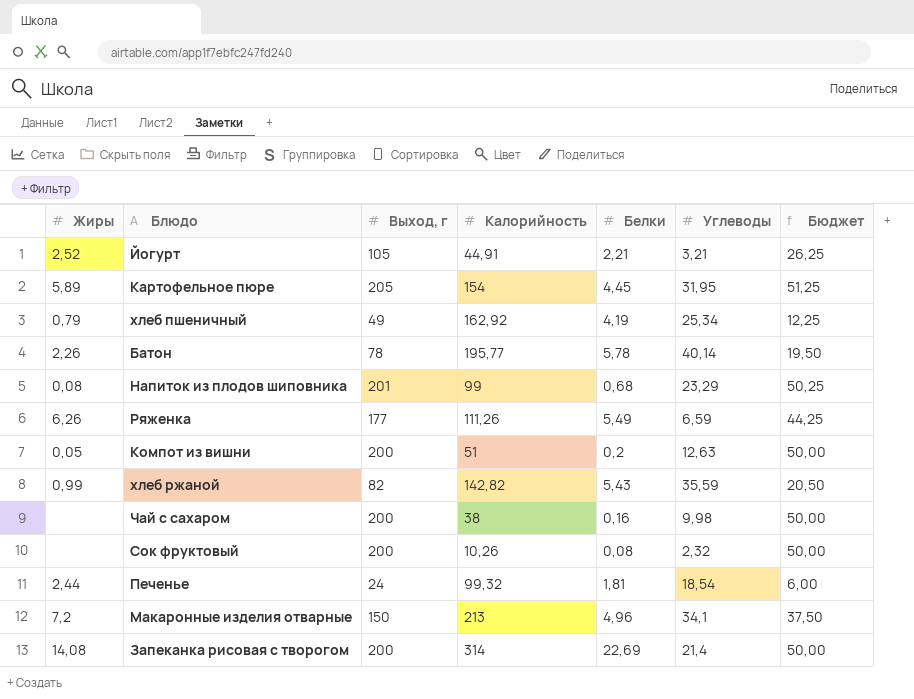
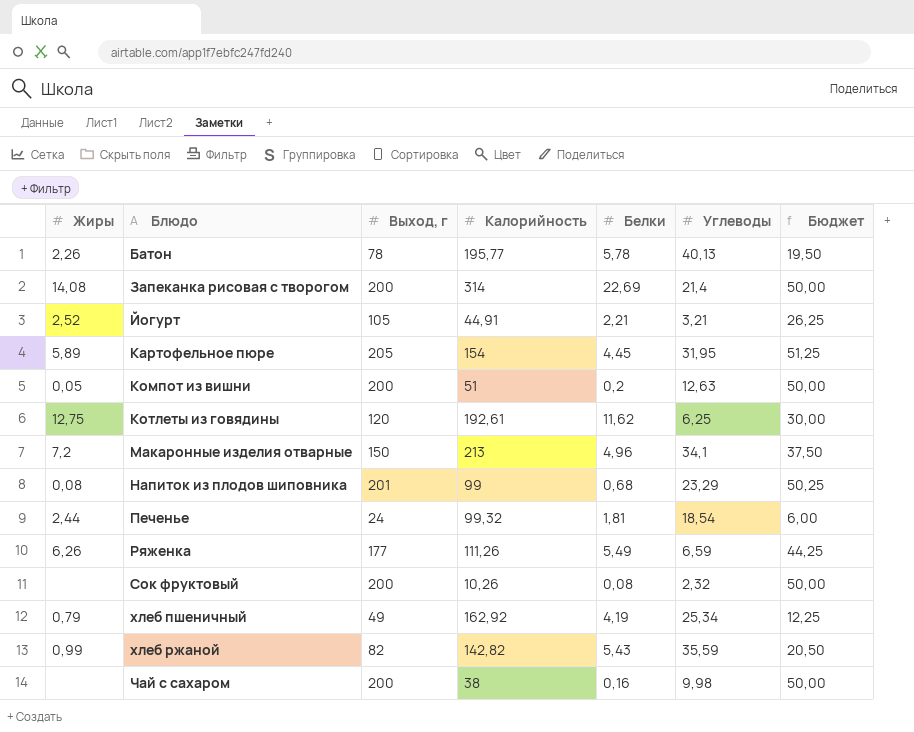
row order: none -> Блюдо ascending
Батон | Углеводы: 40,14 -> 40,13
row Котлеты из говядины: none -> 12,75 | 120 | 192,61 | 11,62 | 6,25 | 30,00

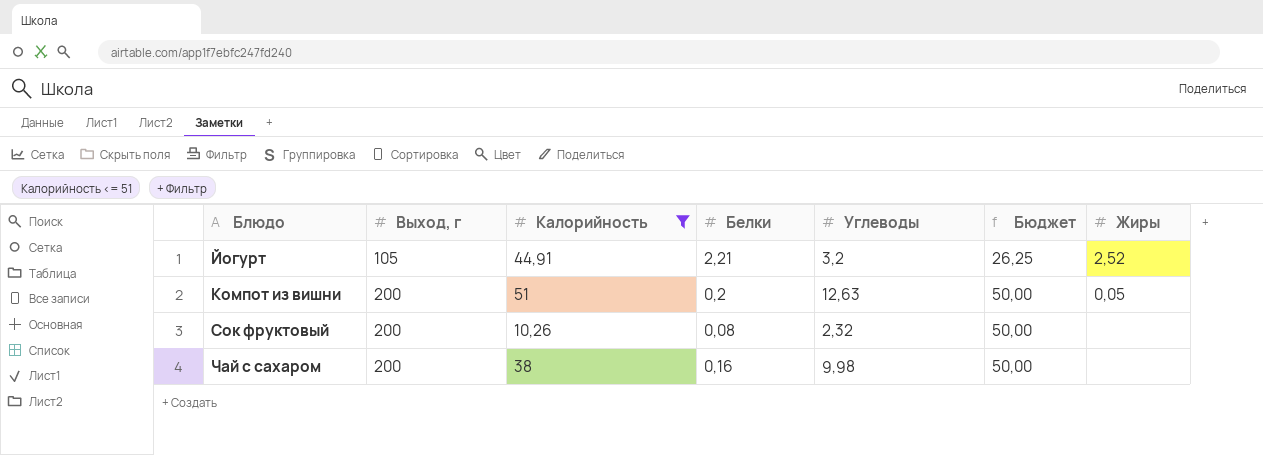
filter: none -> Калорийность <= 51
column Жиры | position: 1 -> 7
Йогурт | Углеводы: 3,21 -> 3,2

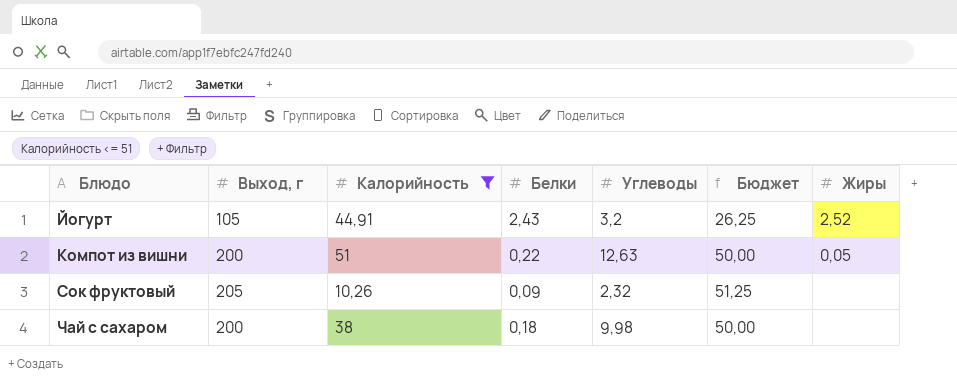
Йогурт | Белки: 2,21 -> 2,43
Компот из вишни | Белки: 0,2 -> 0,22
Сок фруктовый | Выход, г: 200 -> 205
Сок фруктовый | Белки: 0,08 -> 0,09
Сок фруктовый | Бюджет: 50,00 -> 51,25
Чай с сахаром | Белки: 0,16 -> 0,18

